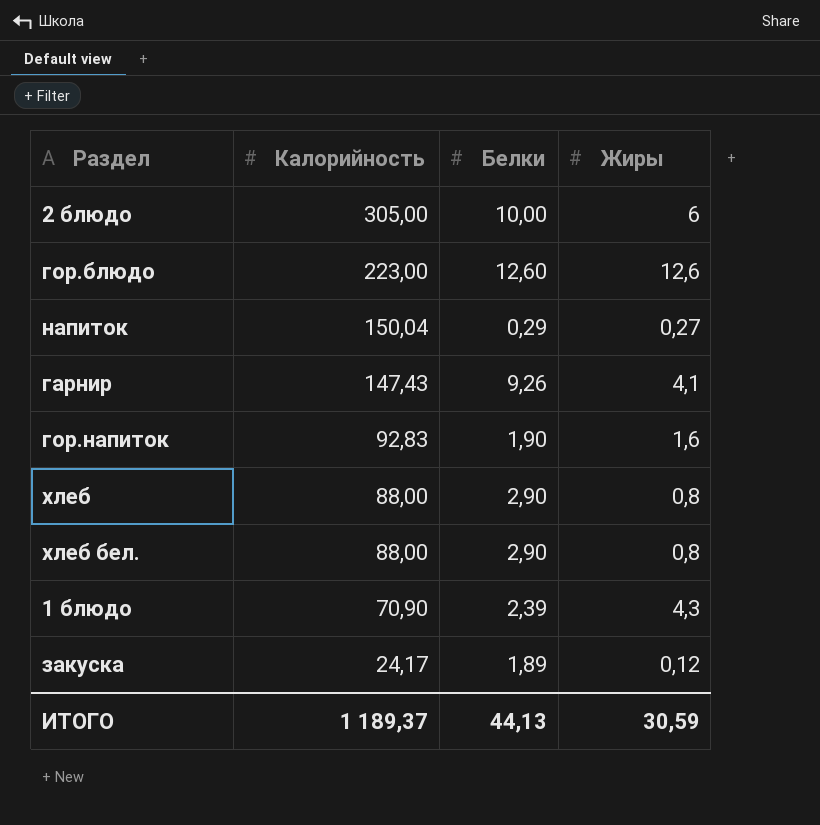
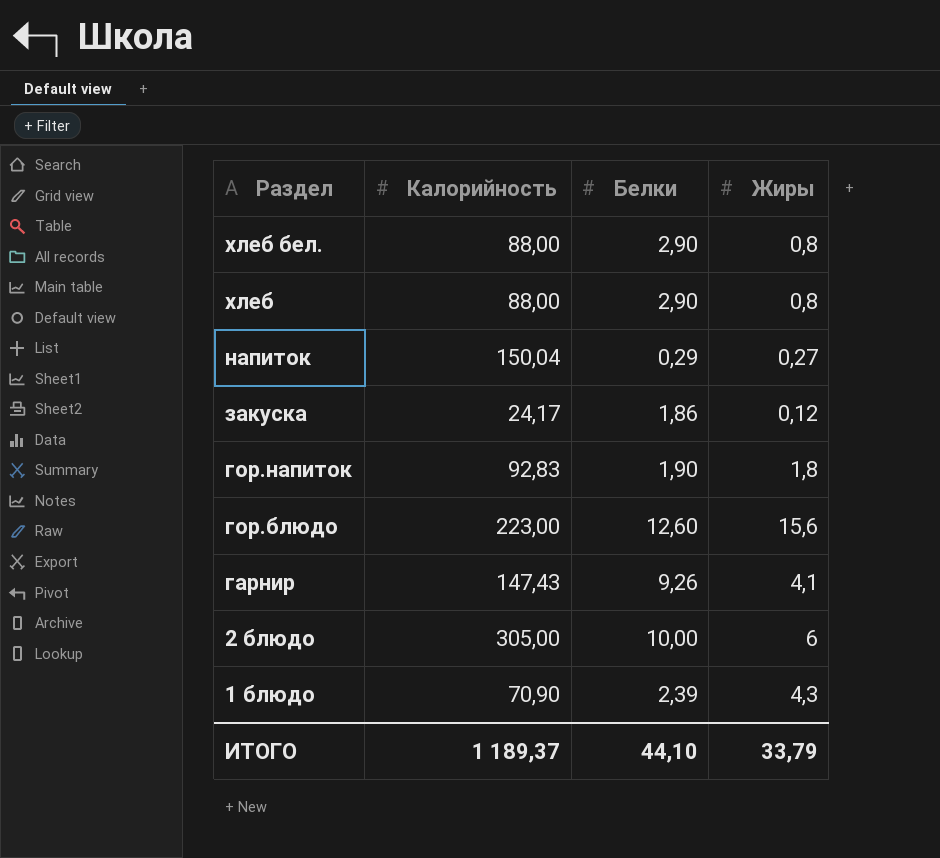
row order: Калорийность descending -> Раздел descending
закуска | Белки: 1,89 -> 1,86
гор.напиток | Жиры: 1,6 -> 1,8
гор.блюдо | Жиры: 12,6 -> 15,6
ИТОГО | Белки: 44,13 -> 44,10
ИТОГО | Жиры: 30,59 -> 33,79

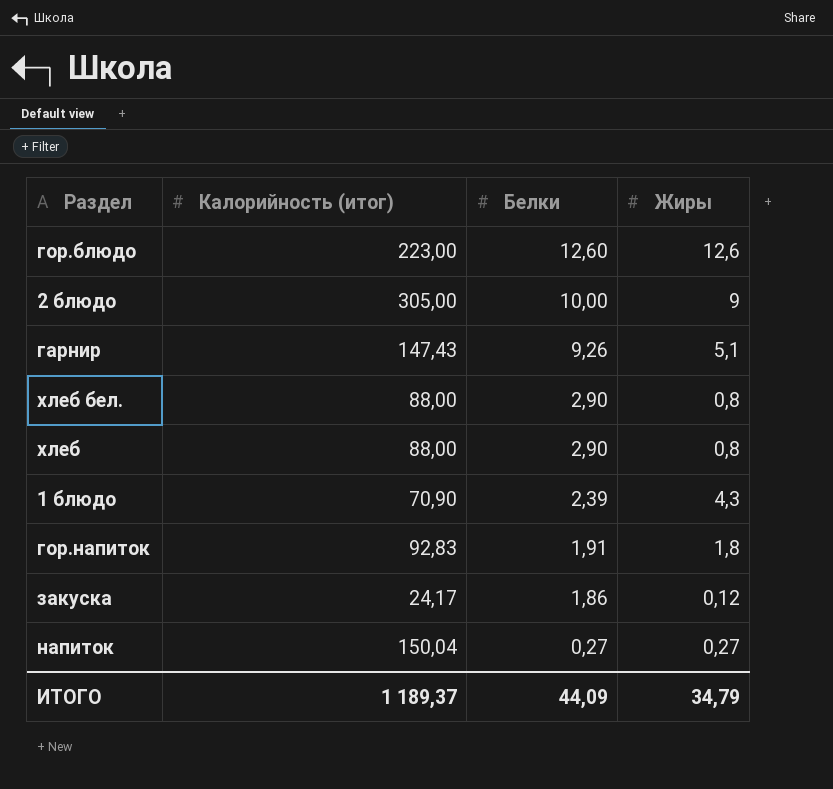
row order: Раздел descending -> Белки descending
column name: Калорийность -> Калорийность (итог)
гор.блюдо | Жиры: 15,6 -> 12,6
2 блюдо | Жиры: 6 -> 9
гарнир | Жиры: 4,1 -> 5,1
гор.напиток | Белки: 1,90 -> 1,91
напиток | Белки: 0,29 -> 0,27
ИТОГО | Белки: 44,10 -> 44,09
ИТОГО | Жиры: 33,79 -> 34,79

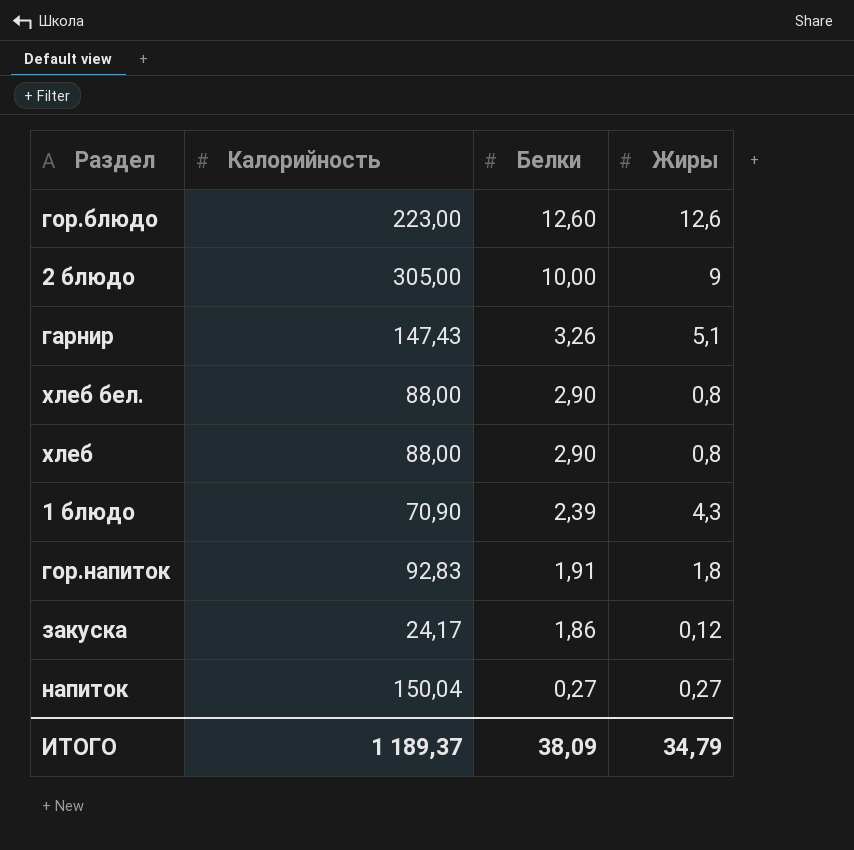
column name: Калорийность (итог) -> Калорийность
гарнир | Белки: 9,26 -> 3,26
ИТОГО | Белки: 44,09 -> 38,09

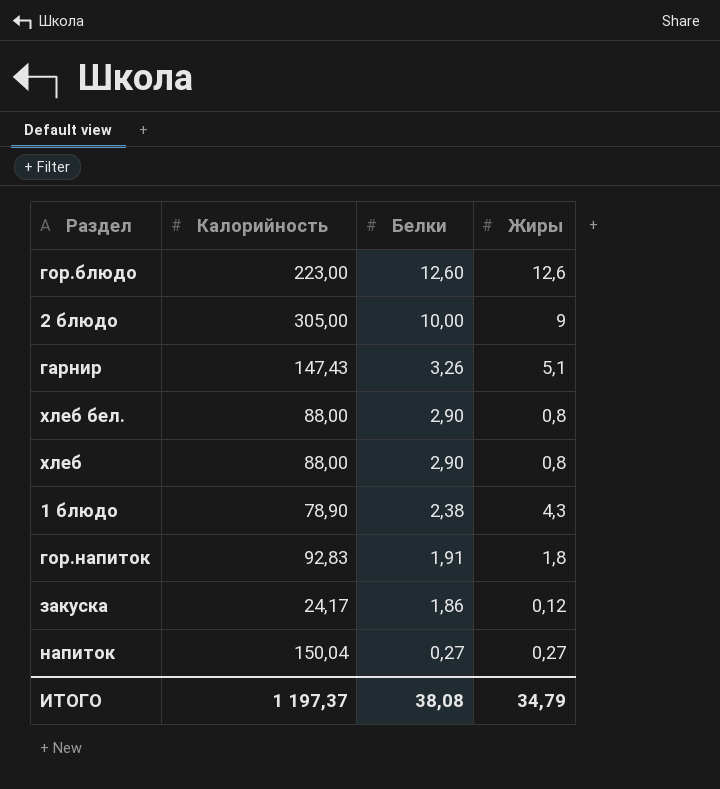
1 блюдо | Калорийность: 70,90 -> 78,90
1 блюдо | Белки: 2,39 -> 2,38
ИТОГО | Калорийность: 1 189,37 -> 1 197,37
ИТОГО | Белки: 38,09 -> 38,08

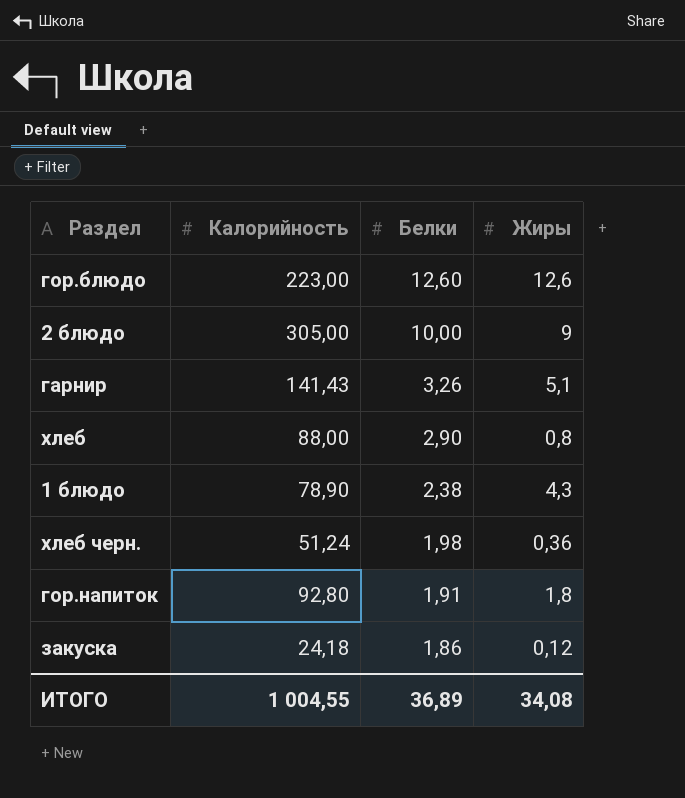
row хлеб бел.: 88,00 | 2,90 | 0,8 -> none
row напиток: 150,04 | 0,27 | 0,27 -> none
гарнир | Калорийность: 147,43 -> 141,43
row хлеб черн.: none -> 51,24 | 1,98 | 0,36
гор.напиток | Калорийность: 92,83 -> 92,80
закуска | Калорийность: 24,17 -> 24,18
ИТОГО | Калорийность: 1 197,37 -> 1 004,55
ИТОГО | Белки: 38,08 -> 36,89
ИТОГО | Жиры: 34,79 -> 34,08

